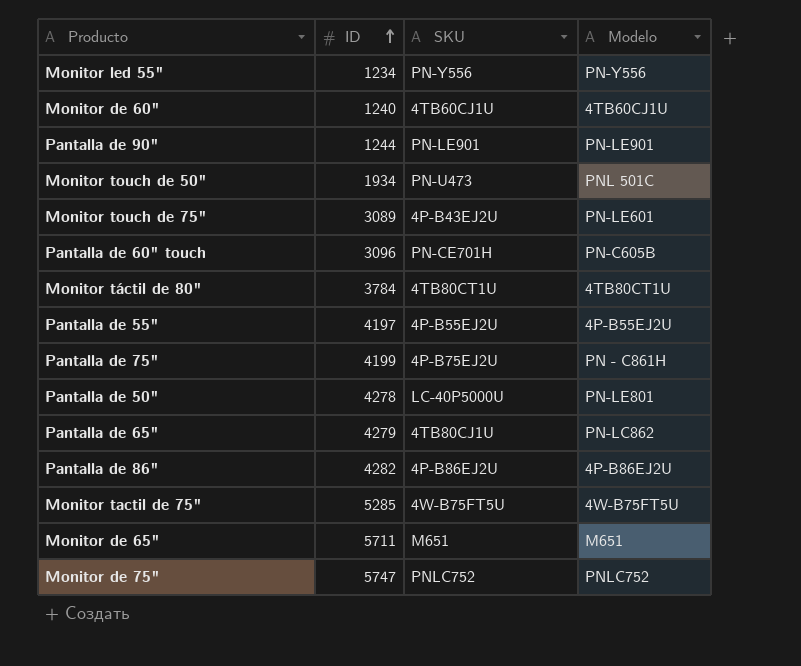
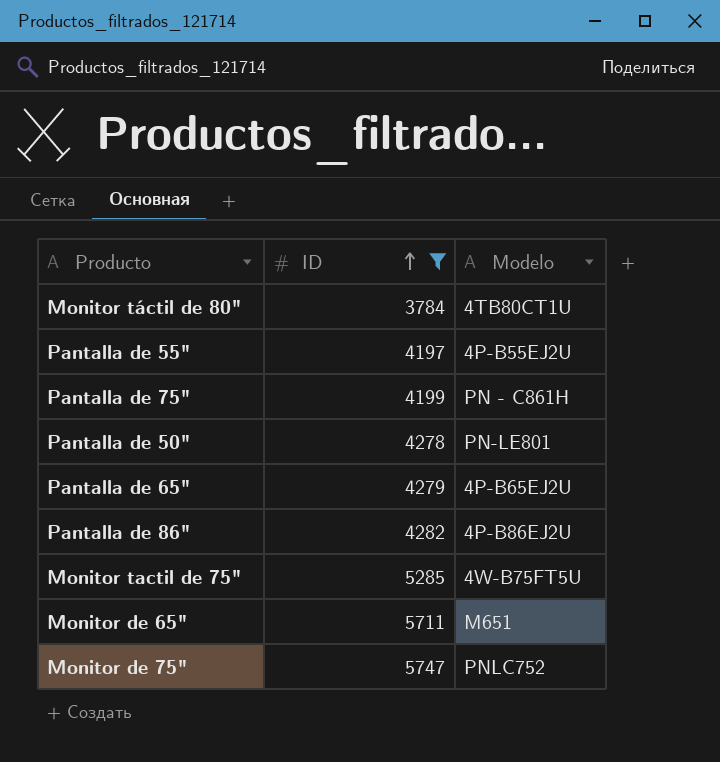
filter: none -> ID >= 3784
column SKU | position: 3 -> none
Pantalla de 65" | Modelo: PN-LC862 -> 4P-B65EJ2U

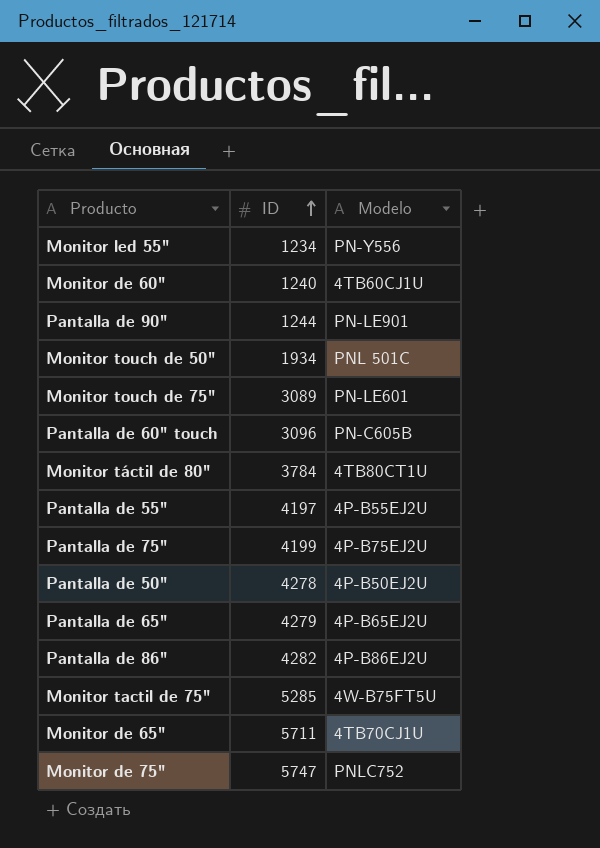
filter: ID >= 3784 -> none
Pantalla de 75" | Modelo: PN - C861H -> 4P-B75EJ2U
Pantalla de 50" | Modelo: PN-LE801 -> 4P-B50EJ2U
Monitor de 65" | Modelo: M651 -> 4TB70CJ1U

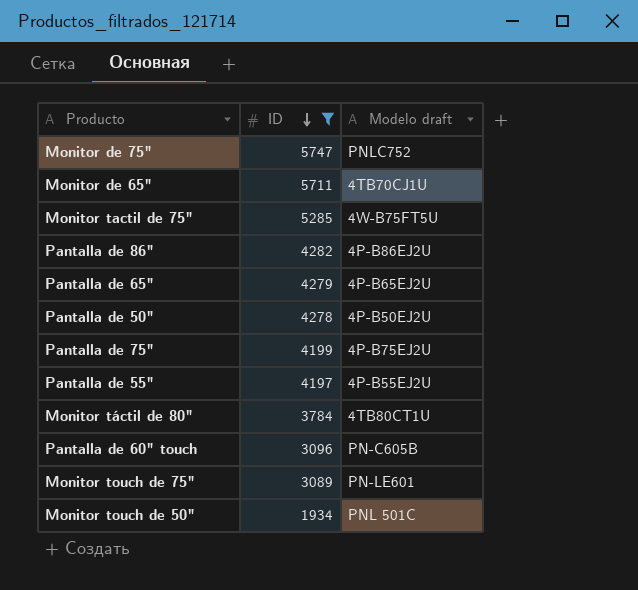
filter: none -> ID >= 1934
row order: ID ascending -> ID descending
column name: Modelo -> Modelo draft

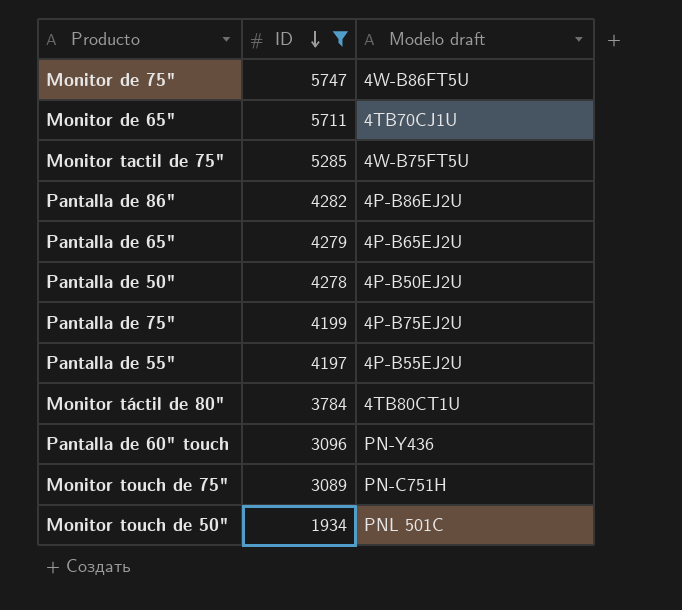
Monitor de 75" | Modelo draft: PNLC752 -> 4W-B86FT5U
Pantalla de 60" touch | Modelo draft: PN-C605B -> PN-Y436
Monitor touch de 75" | Modelo draft: PN-LE601 -> PN-C751H

